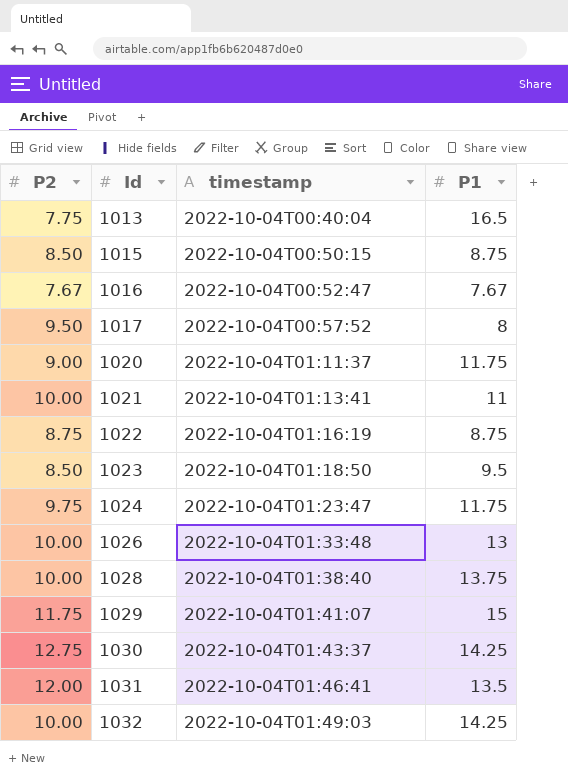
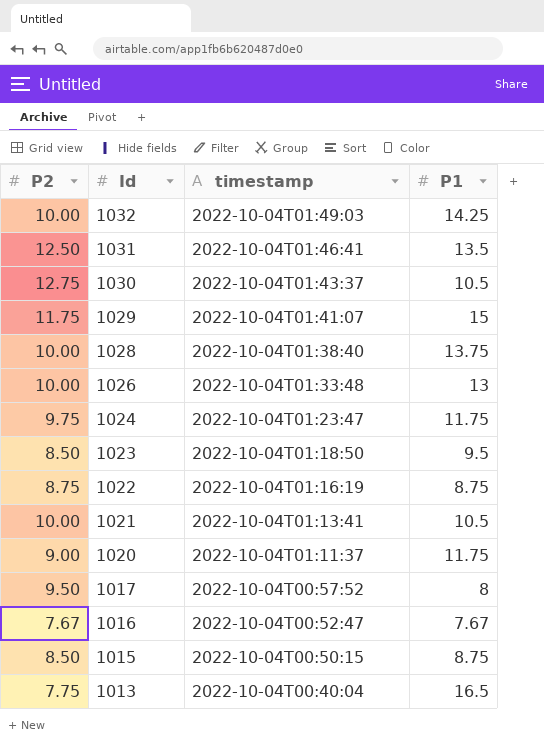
row order: Id ascending -> Id descending
1031 | P2: 12.00 -> 12.50
1030 | P1: 14.25 -> 10.5
1021 | P1: 11 -> 10.5

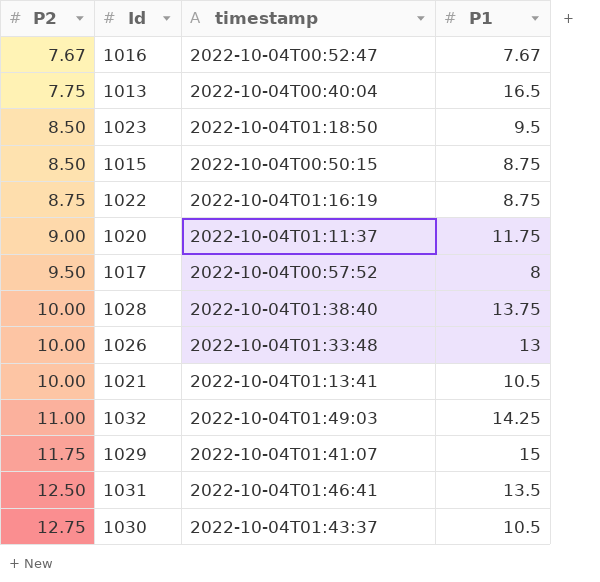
row order: Id descending -> P2 ascending
row 1024: 9.75 | 2022-10-04T01:23:47 | 11.75 -> none
1032 | P2: 10.00 -> 11.00

